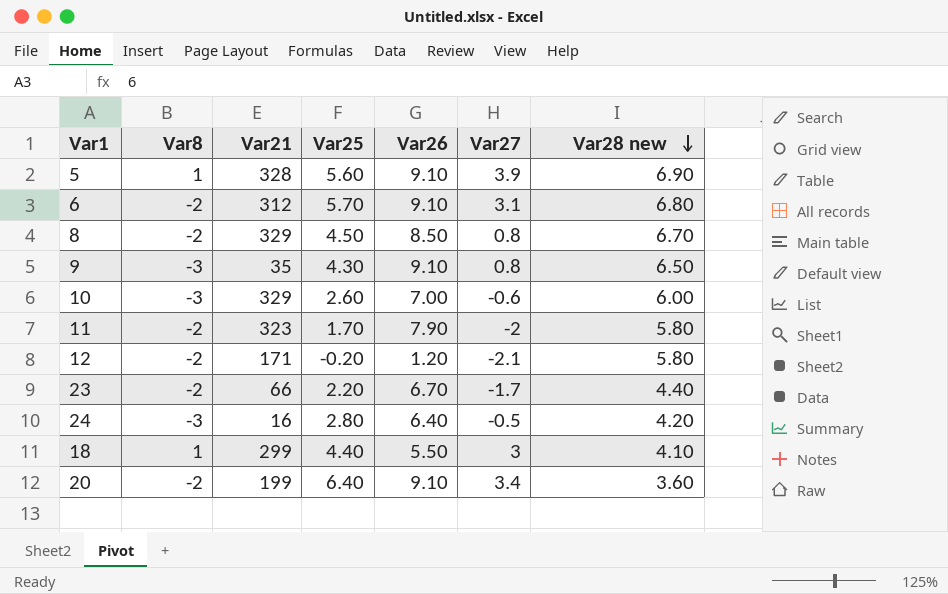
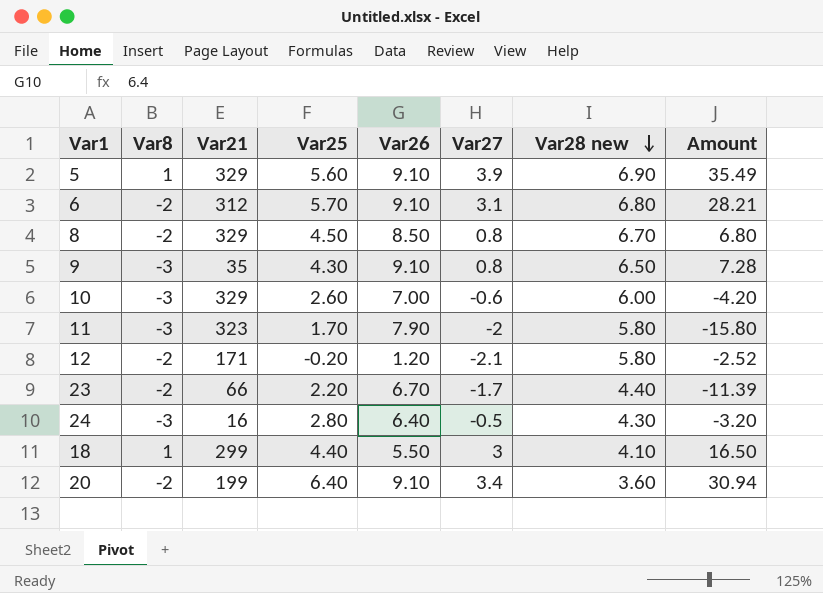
column Amount | formula: none -> [Var26] * [Var27]
5 | Var21: 328 -> 329
11 | Var8: -2 -> -3
24 | Var28 new: 4.20 -> 4.30

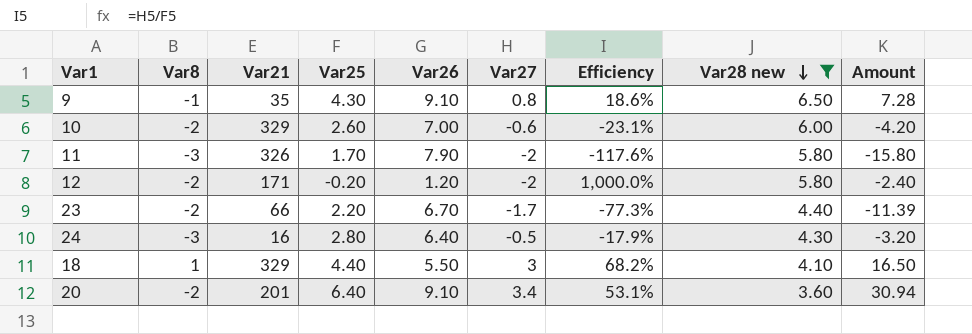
filter: none -> Var28 new <= 6.50
column Efficiency | formula: none -> [Var27] / [Var25]
9 | Var8: -3 -> -1
10 | Var8: -3 -> -2
11 | Var21: 323 -> 326
12 | Var27: -2.1 -> -2
12 | Amount: -2.52 -> -2.40
18 | Var21: 299 -> 329
20 | Var21: 199 -> 201

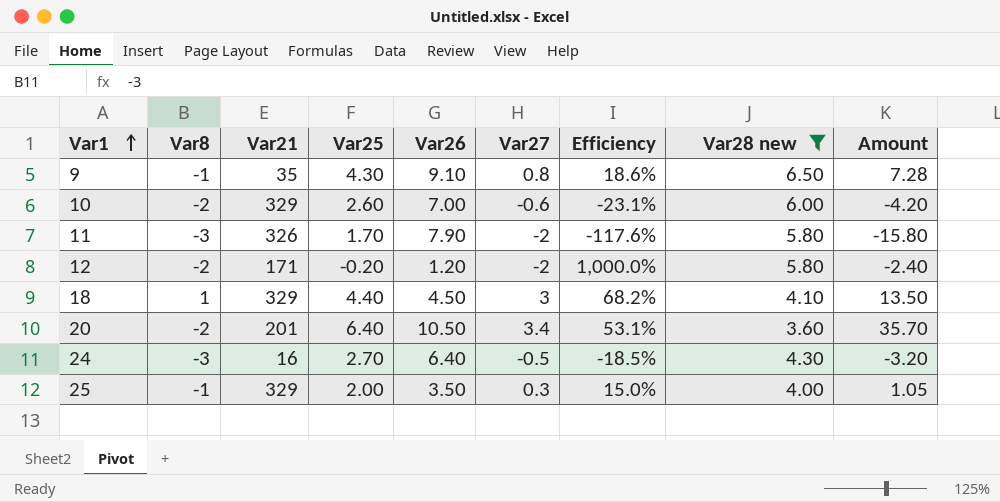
row order: Var28 new descending -> Var1 ascending
row 23: -2 | 66 | 2.20 | 6.70 | -1.7 | -77.3% | 4.40 | -11.39 -> none
18 | Var26: 5.50 -> 4.50
18 | Amount: 16.50 -> 13.50
20 | Var26: 9.10 -> 10.50
20 | Amount: 30.94 -> 35.70
24 | Var25: 2.80 -> 2.70
24 | Efficiency: -17.9% -> -18.5%
row 25: none -> -1 | 329 | 2.00 | 3.50 | 0.3 | 15.0% | 4.00 | 1.05

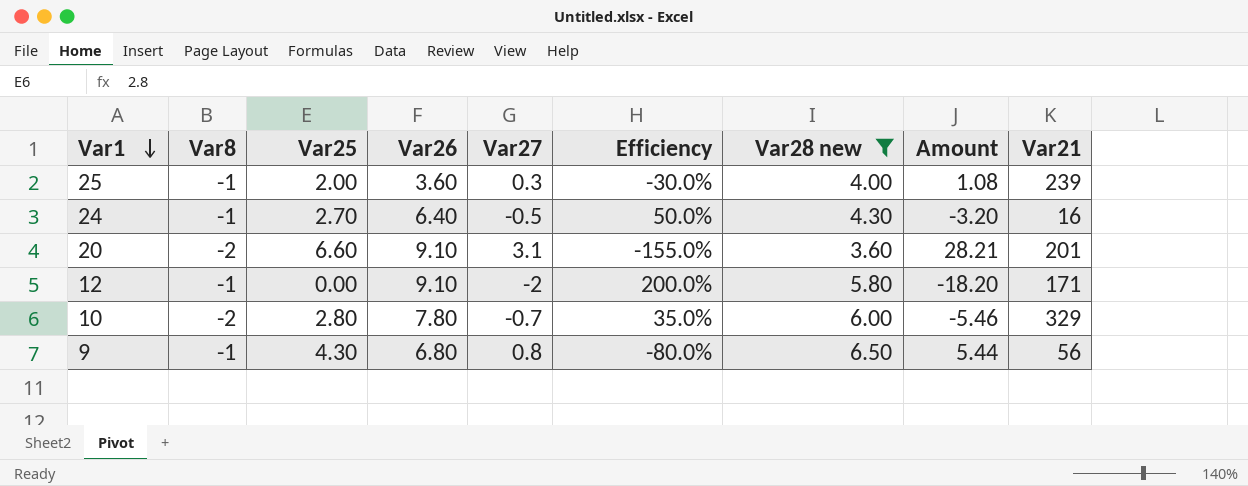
row order: Var1 ascending -> Var1 descending
column Efficiency | formula: [Var27] / [Var25] -> [Var27] / [Var8]
column Var21 | position: 3 -> 9
row 11: -3 | 326 | 1.70 | 7.90 | -2 | -117.6% | 5.80 | -15.80 -> none
row 18: 1 | 329 | 4.40 | 4.50 | 3 | 68.2% | 4.10 | 13.50 -> none
25 | Var26: 3.50 -> 3.60
25 | Amount: 1.05 -> 1.08
25 | Var21: 329 -> 239
24 | Var8: -3 -> -1
20 | Var25: 6.40 -> 6.60
20 | Var26: 10.50 -> 9.10
20 | Var27: 3.4 -> 3.1
20 | Amount: 35.70 -> 28.21
12 | Var8: -2 -> -1
12 | Var25: -0.20 -> 0.00
12 | Var26: 1.20 -> 9.10
12 | Amount: -2.40 -> -18.20
10 | Var25: 2.60 -> 2.80
10 | Var26: 7.00 -> 7.80
10 | Var27: -0.6 -> -0.7
10 | Amount: -4.20 -> -5.46
9 | Var26: 9.10 -> 6.80
9 | Amount: 7.28 -> 5.44
9 | Var21: 35 -> 56

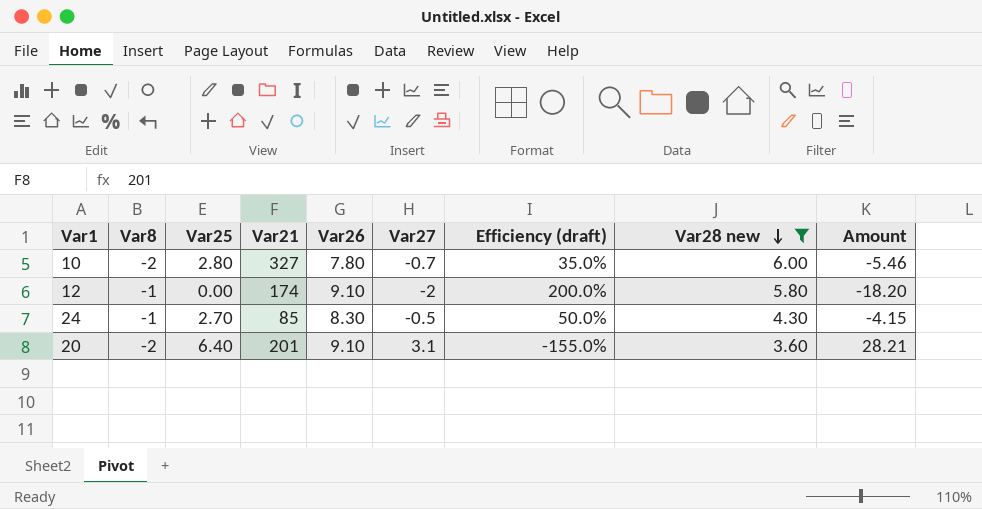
row order: Var1 descending -> Var28 new descending
column Var21 | position: 9 -> 4
column name: Efficiency -> Efficiency (draft)
row 25: -1 | 2.00 | 3.60 | 0.3 | -30.0% | 4.00 | 1.08 | 239 -> none
row 9: -1 | 4.30 | 6.80 | 0.8 | -80.0% | 6.50 | 5.44 | 56 -> none
10 | Var21: 329 -> 327
12 | Var21: 171 -> 174
24 | Var21: 16 -> 85
24 | Var26: 6.40 -> 8.30
24 | Amount: -3.20 -> -4.15
20 | Var25: 6.60 -> 6.40

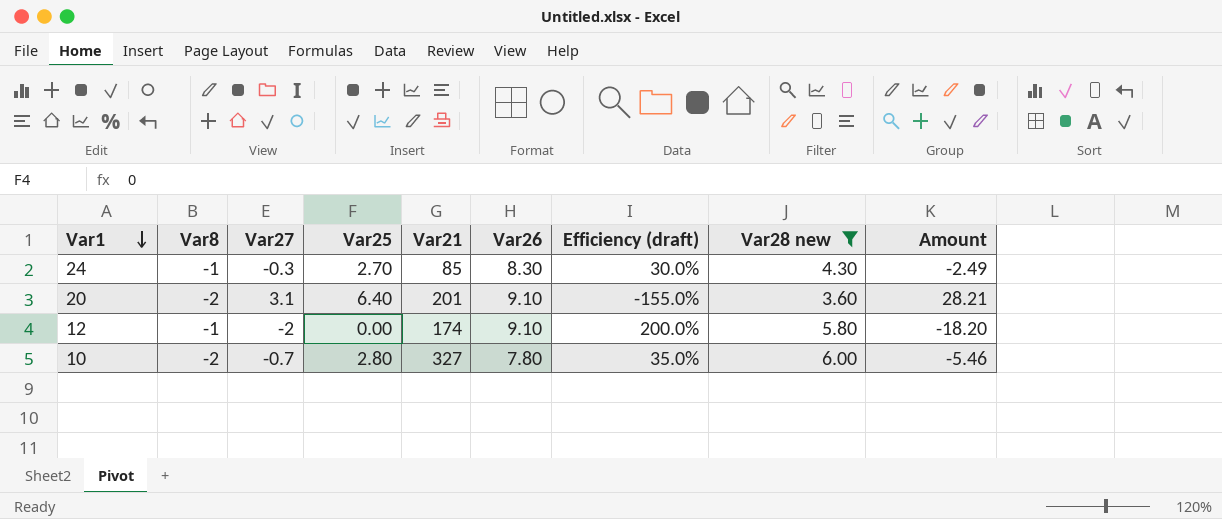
row order: Var28 new descending -> Var1 descending
column Var27 | position: 6 -> 3
24 | Var27: -0.5 -> -0.3
24 | Efficiency (draft): 50.0% -> 30.0%
24 | Amount: -4.15 -> -2.49

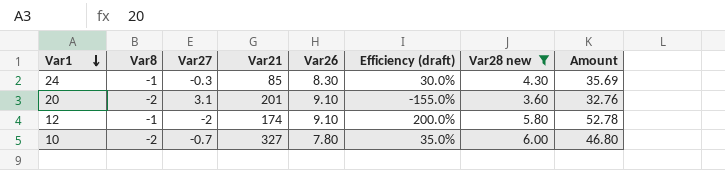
column Var25 | position: 4 -> none
column Amount | formula: [Var27] * [Var26] -> [Var26] * [Var28 new]

